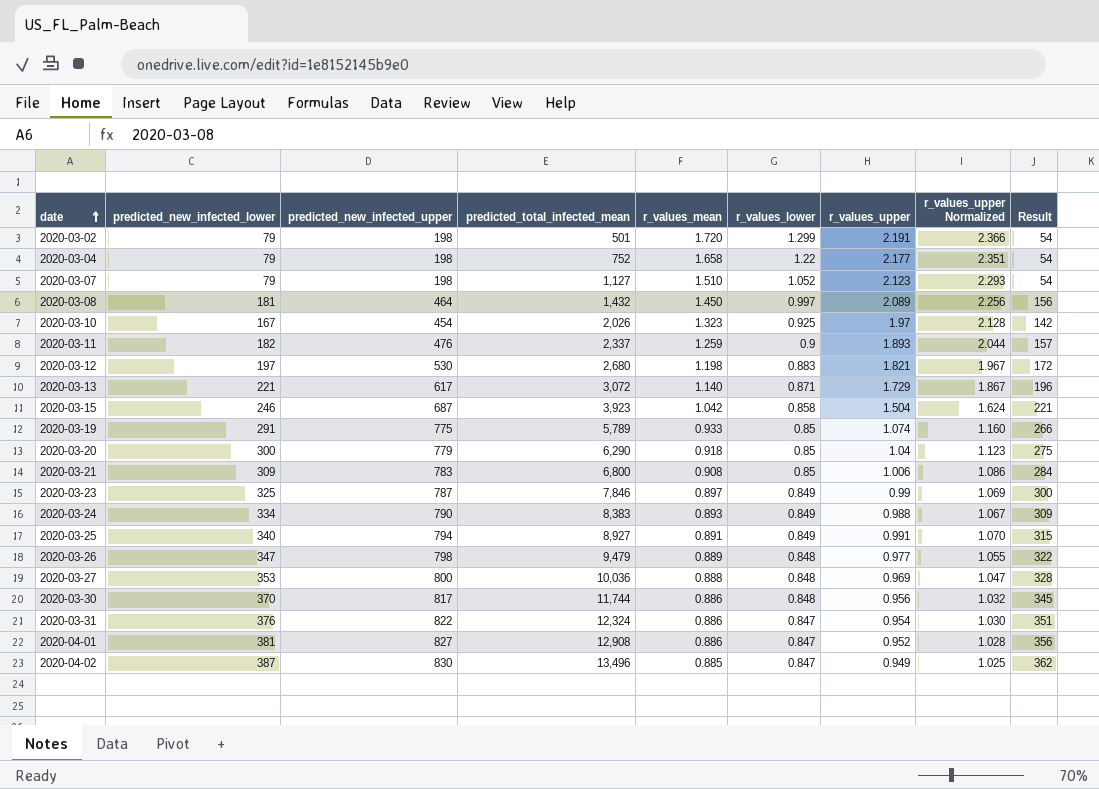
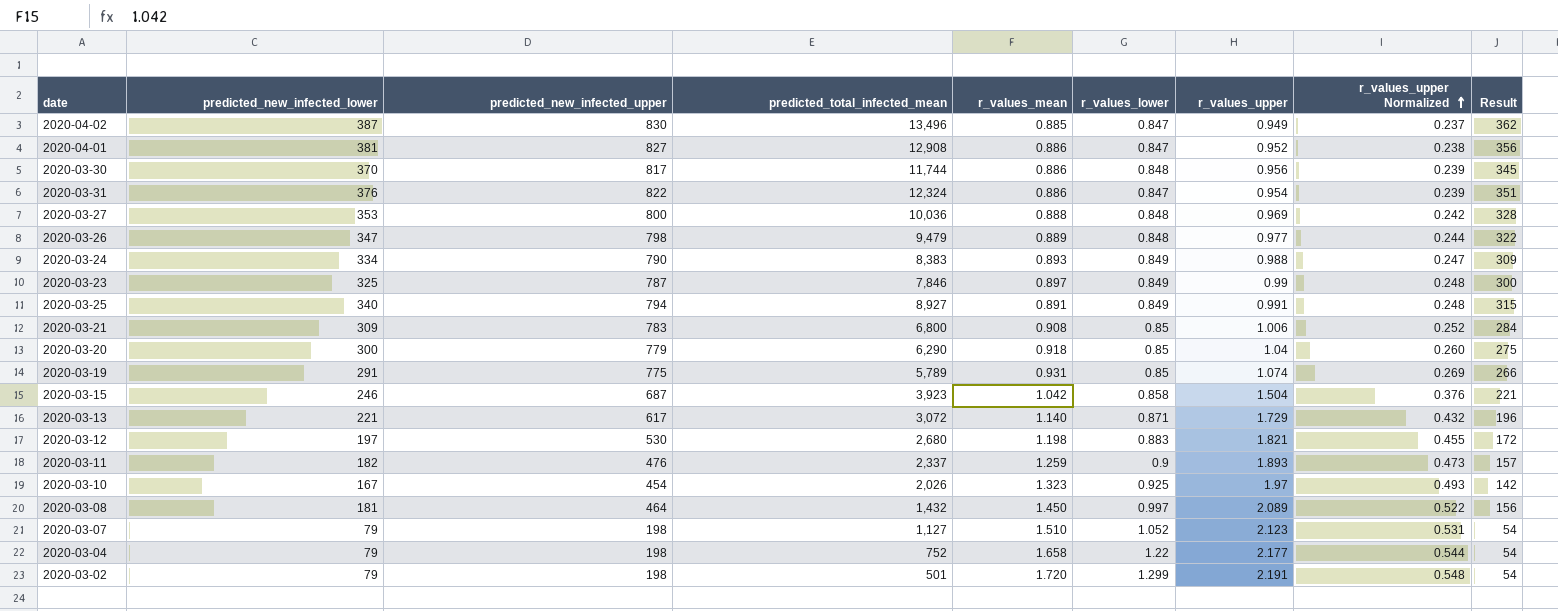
row order: date ascending -> r_values_upper Normalized ascending
column r_values_upper Normalized | formula: [r_values_upper] * 1.08 -> [r_values_upper] * 0.25
2020-03-19 | r_values_mean: 0.933 -> 0.931

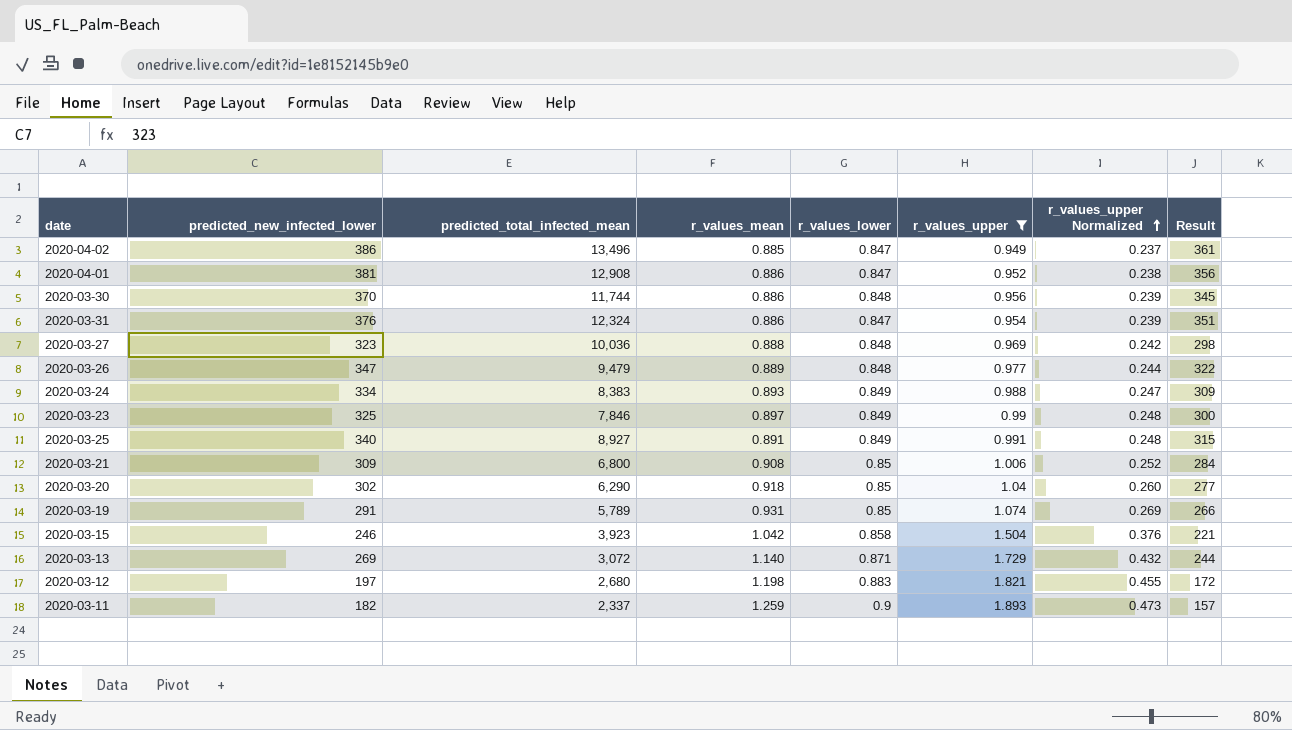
filter: none -> r_values_upper <= 1.893
column predicted_new_infected_upper | position: 3 -> none
2020-04-02 | predicted_new_infected_lower: 387 -> 386
2020-04-02 | Result: 362 -> 361
2020-03-27 | predicted_new_infected_lower: 353 -> 323
2020-03-27 | Result: 328 -> 298
2020-03-20 | predicted_new_infected_lower: 300 -> 302
2020-03-20 | Result: 275 -> 277
2020-03-13 | predicted_new_infected_lower: 221 -> 269
2020-03-13 | Result: 196 -> 244

